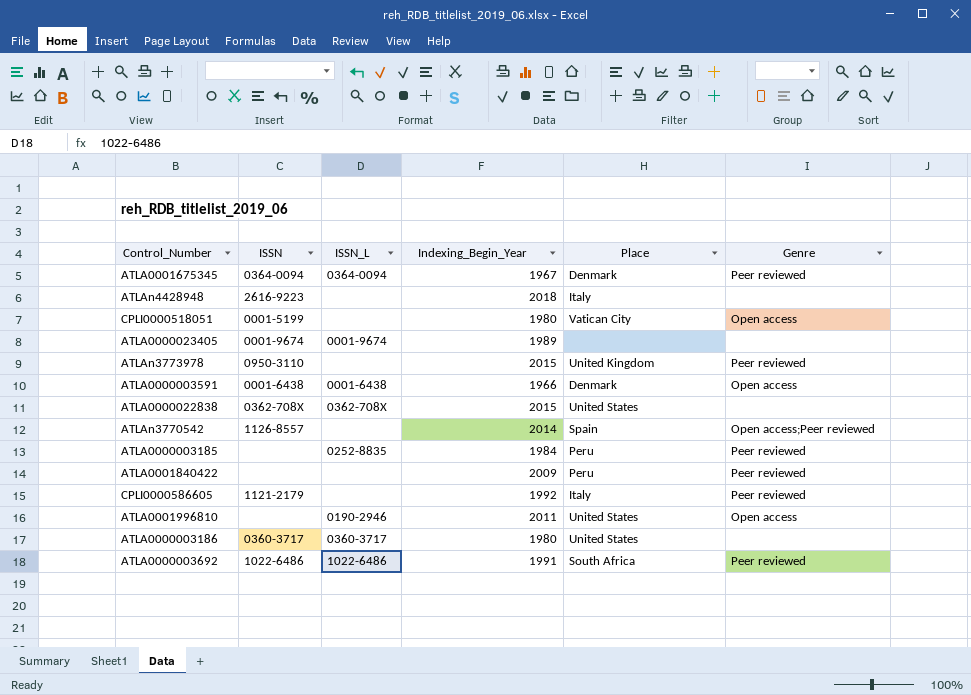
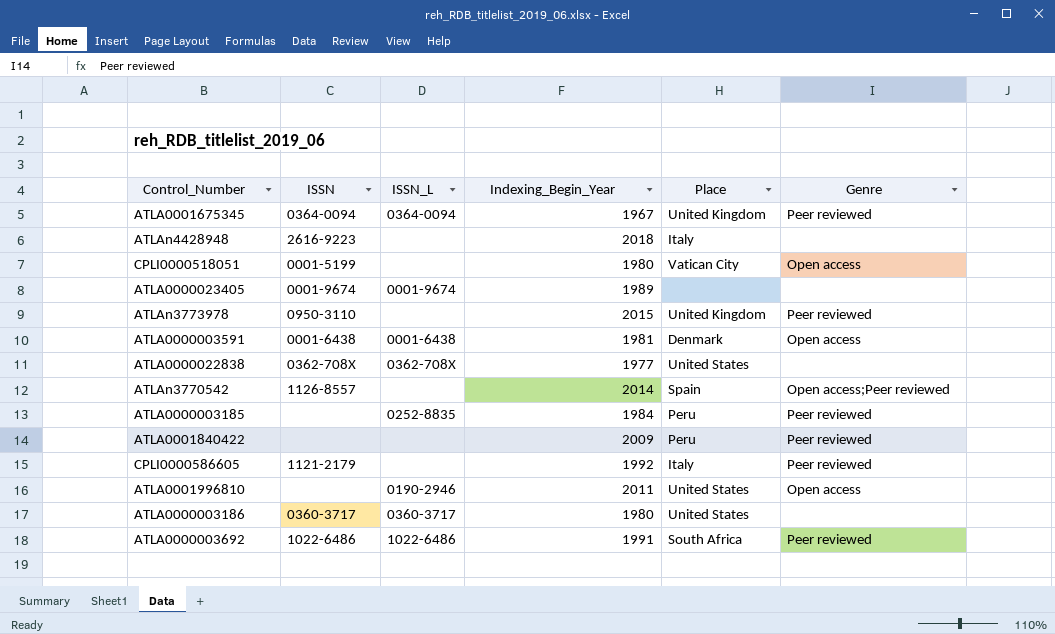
ATLA0001675345 | Place: Denmark -> United Kingdom
ATLA0000003591 | Indexing_Begin_Year: 1966 -> 1981
ATLA0000022838 | Indexing_Begin_Year: 2015 -> 1977

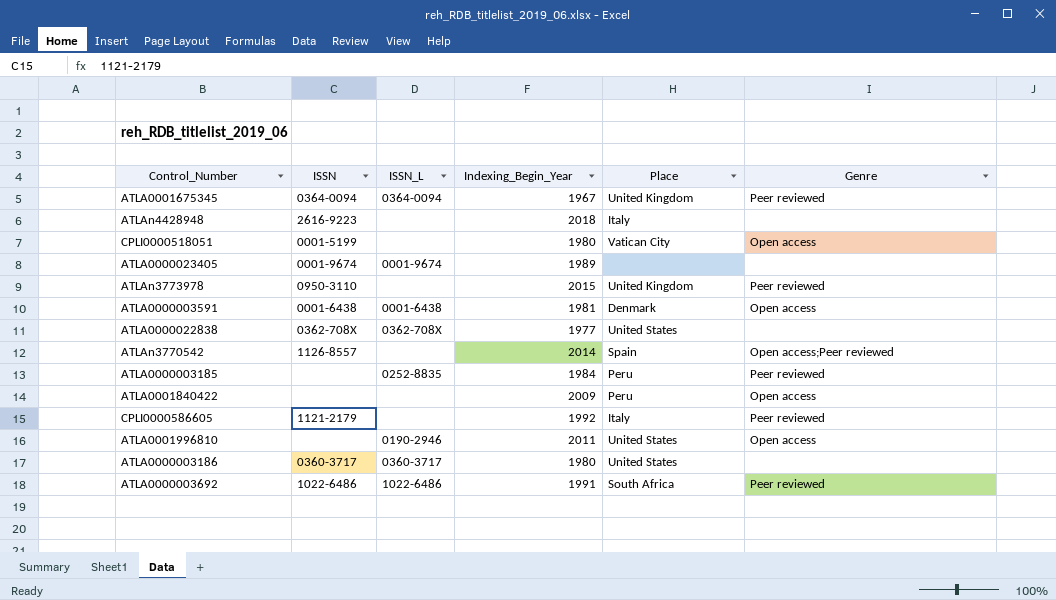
ATLA0001840422 | Genre: Peer reviewed -> Open access

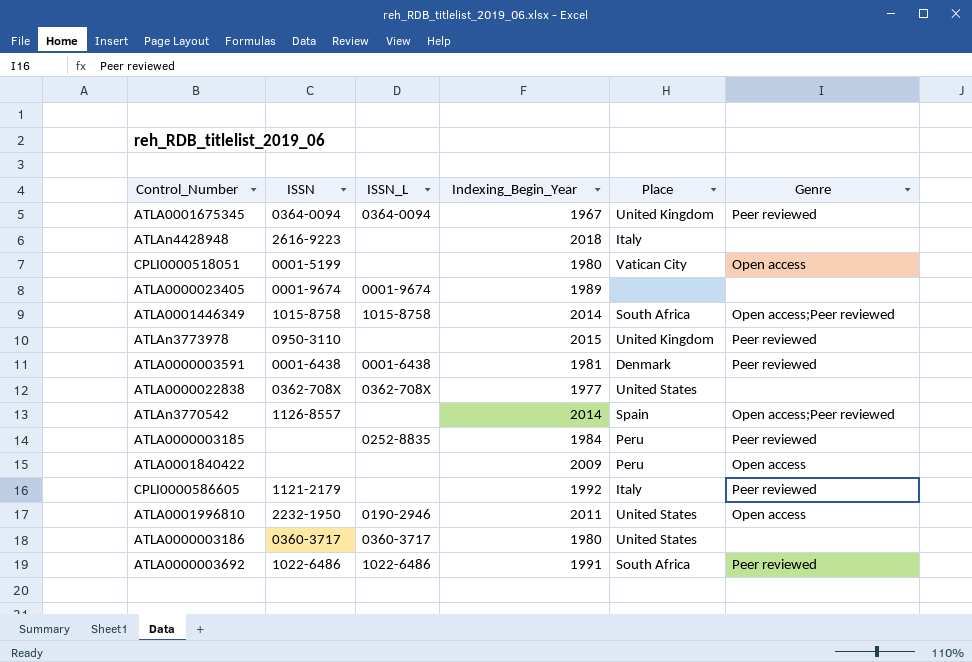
row ATLA0001446349: none -> 1015-8758 | 1015-8758 | 2014 | South Africa | Open access;Peer reviewed
ATLA0000003591 | Genre: Open access -> Peer reviewed
ATLA0001996810 | ISSN: none -> 2232-1950

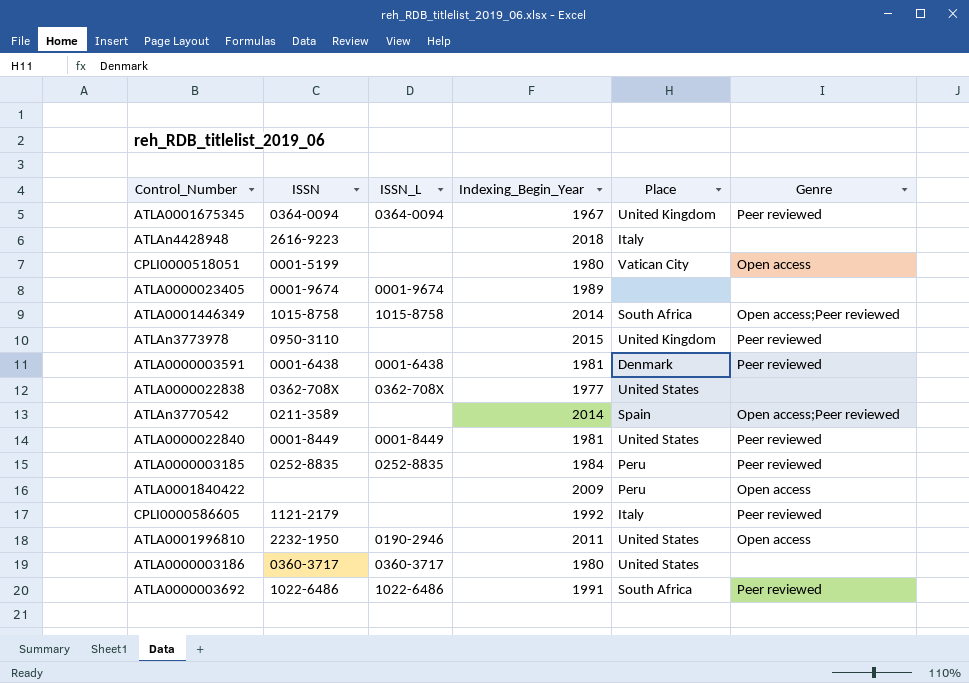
ATLAn3770542 | ISSN: 1126-8557 -> 0211-3589
row ATLA0000022840: none -> 0001-8449 | 0001-8449 | 1981 | United States | Peer reviewed
ATLA0000003185 | ISSN: none -> 0252-8835

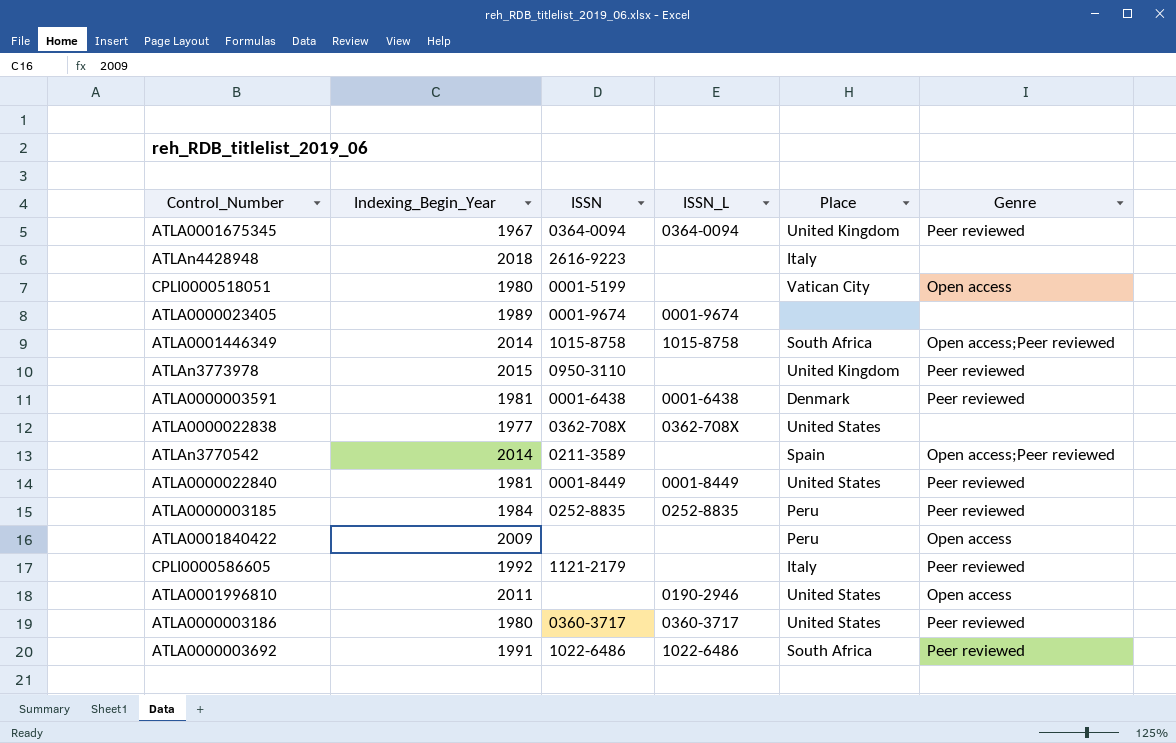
column Indexing_Begin_Year | position: 4 -> 2
ATLA0001996810 | ISSN: 2232-1950 -> none
ATLA0000003186 | Genre: none -> Peer reviewed

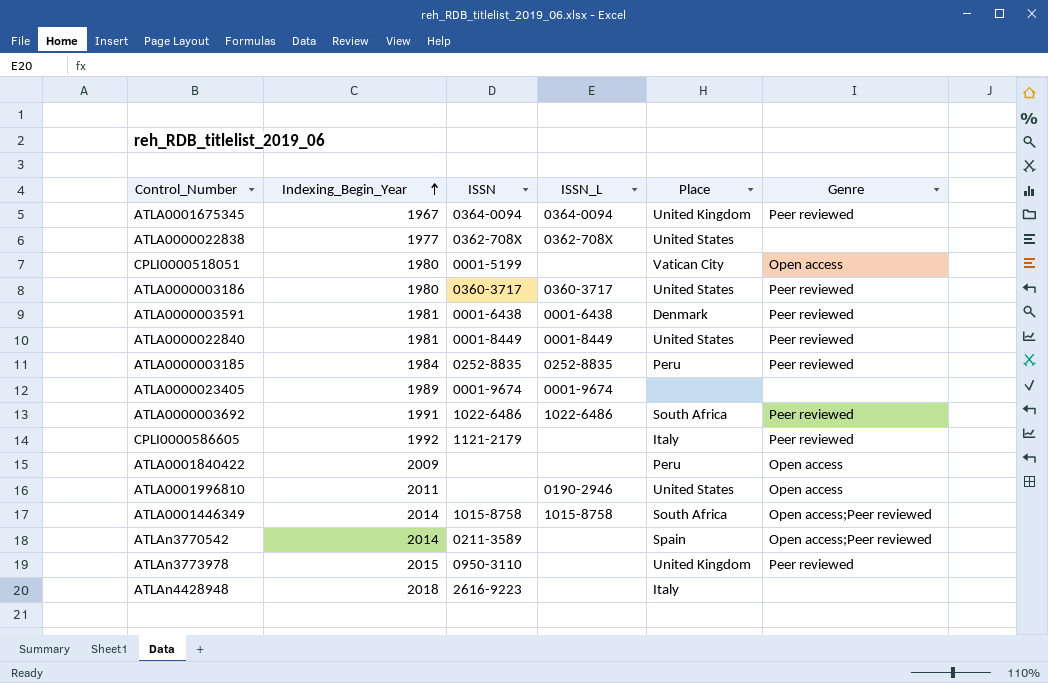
row order: none -> Indexing_Begin_Year ascending

